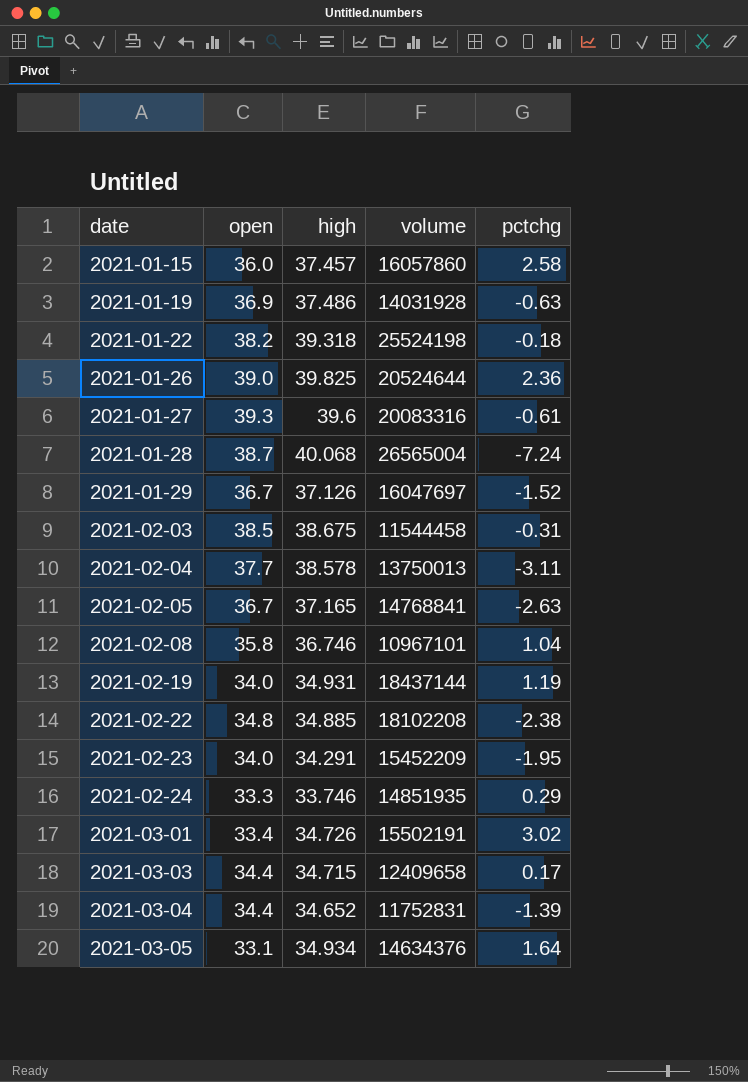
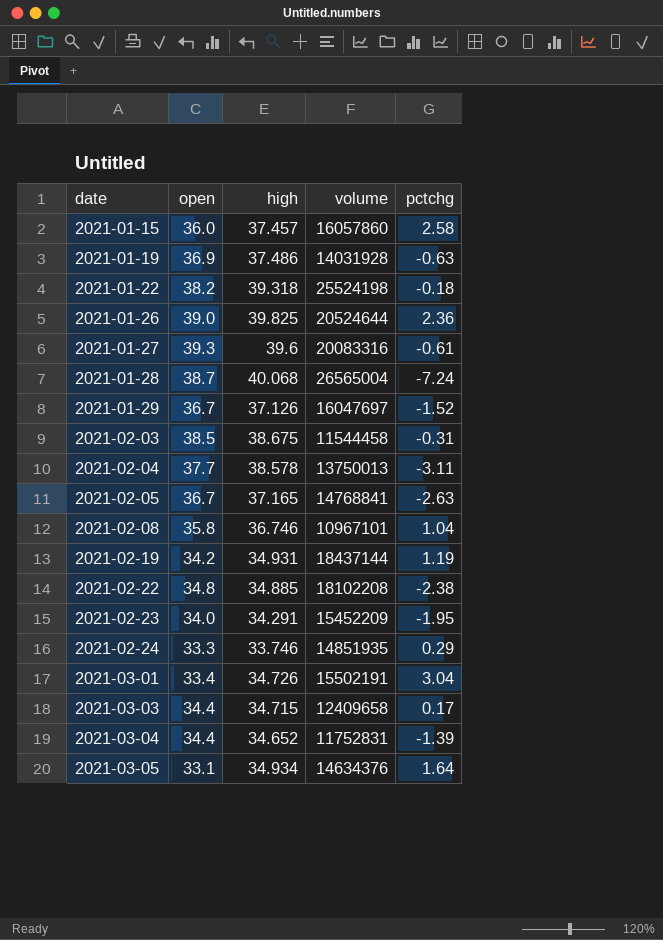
2021-02-19 | open: 34.0 -> 34.2
2021-03-01 | pctchg: 3.02 -> 3.04

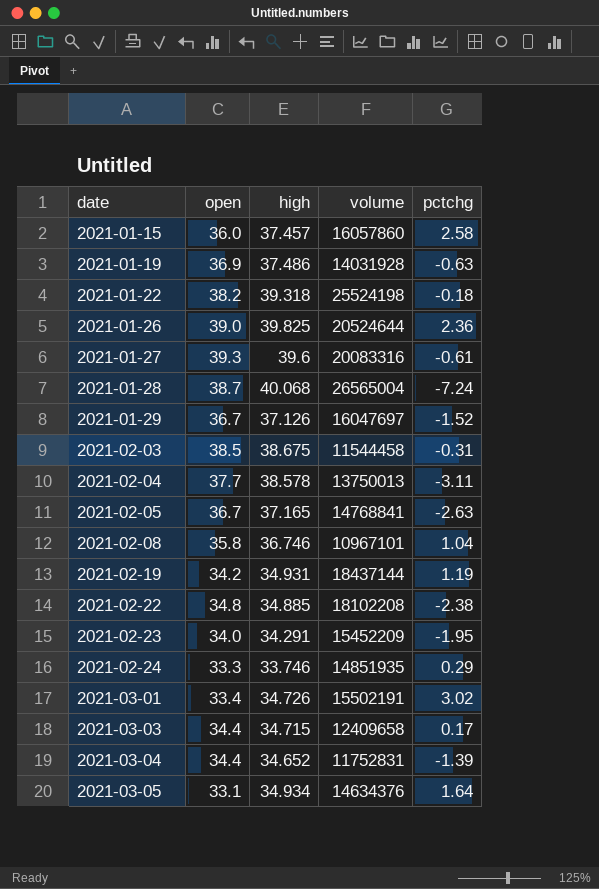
2021-03-01 | pctchg: 3.04 -> 3.02

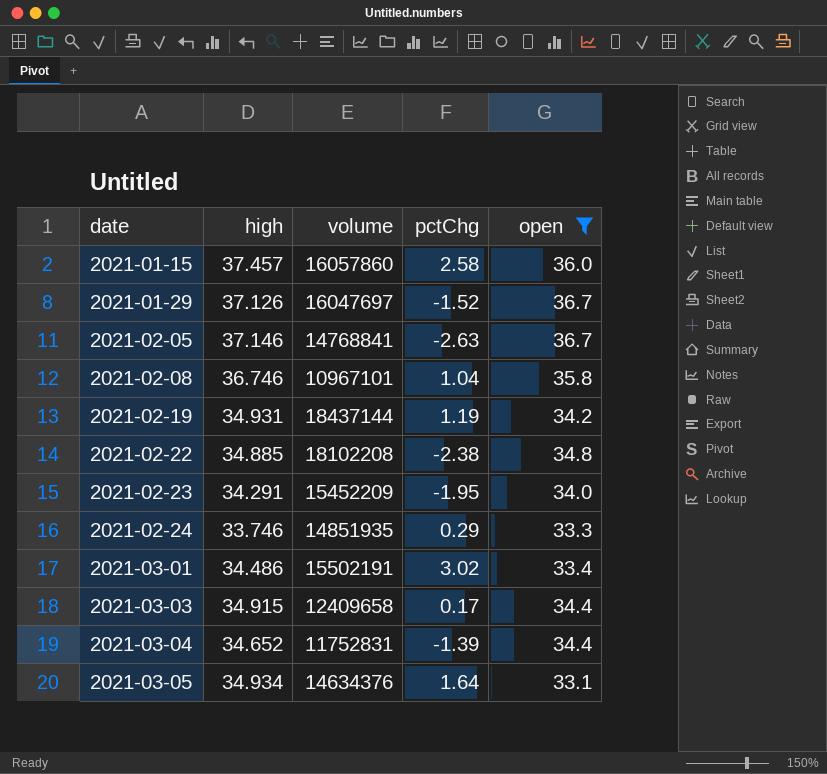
filter: none -> open <= 36.7
column name: pctchg -> pctChg
column open | position: 2 -> 5
2021-02-05 | high: 37.165 -> 37.146
2021-03-01 | high: 34.726 -> 34.486
2021-03-03 | high: 34.715 -> 34.915

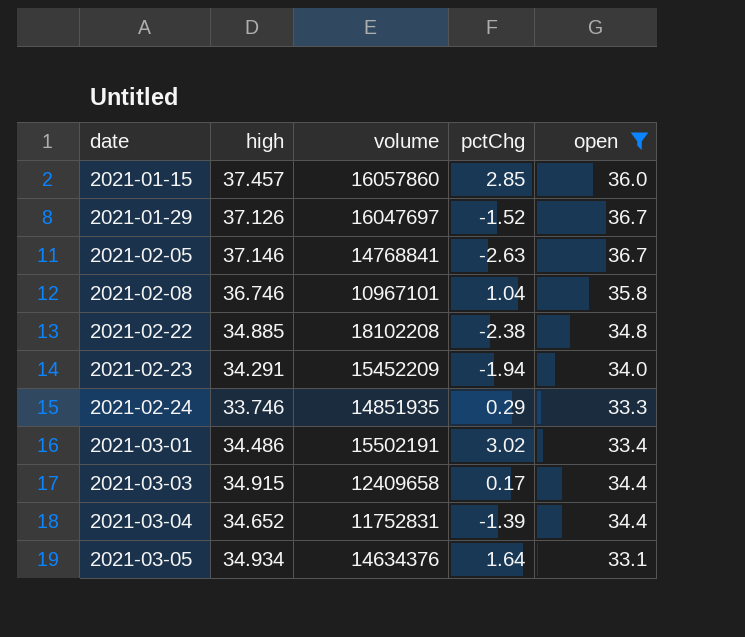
row 2021-02-19: 34.931 | 18437144 | 1.19 | 34.2 -> none
2021-01-15 | pctChg: 2.58 -> 2.85
2021-02-23 | pctChg: -1.95 -> -1.94

